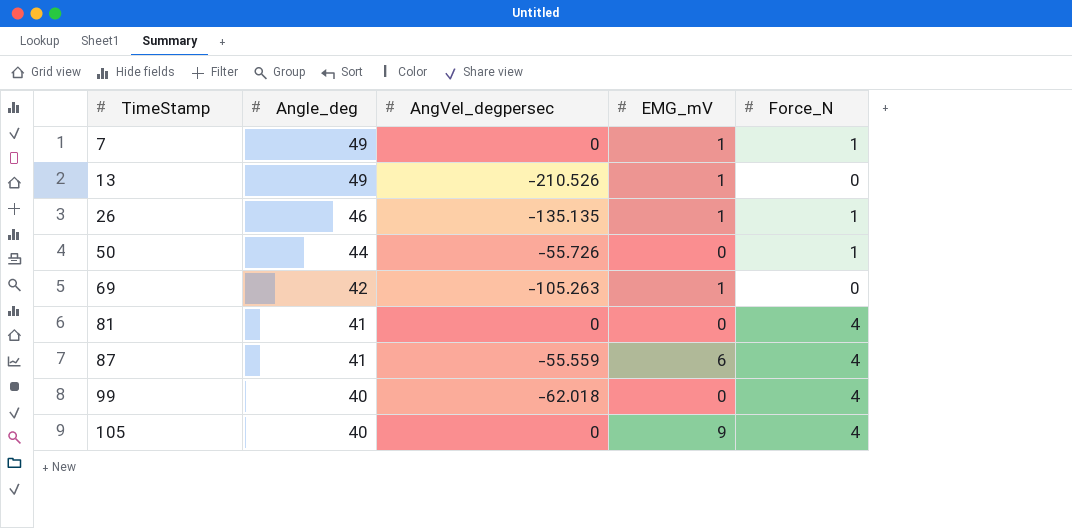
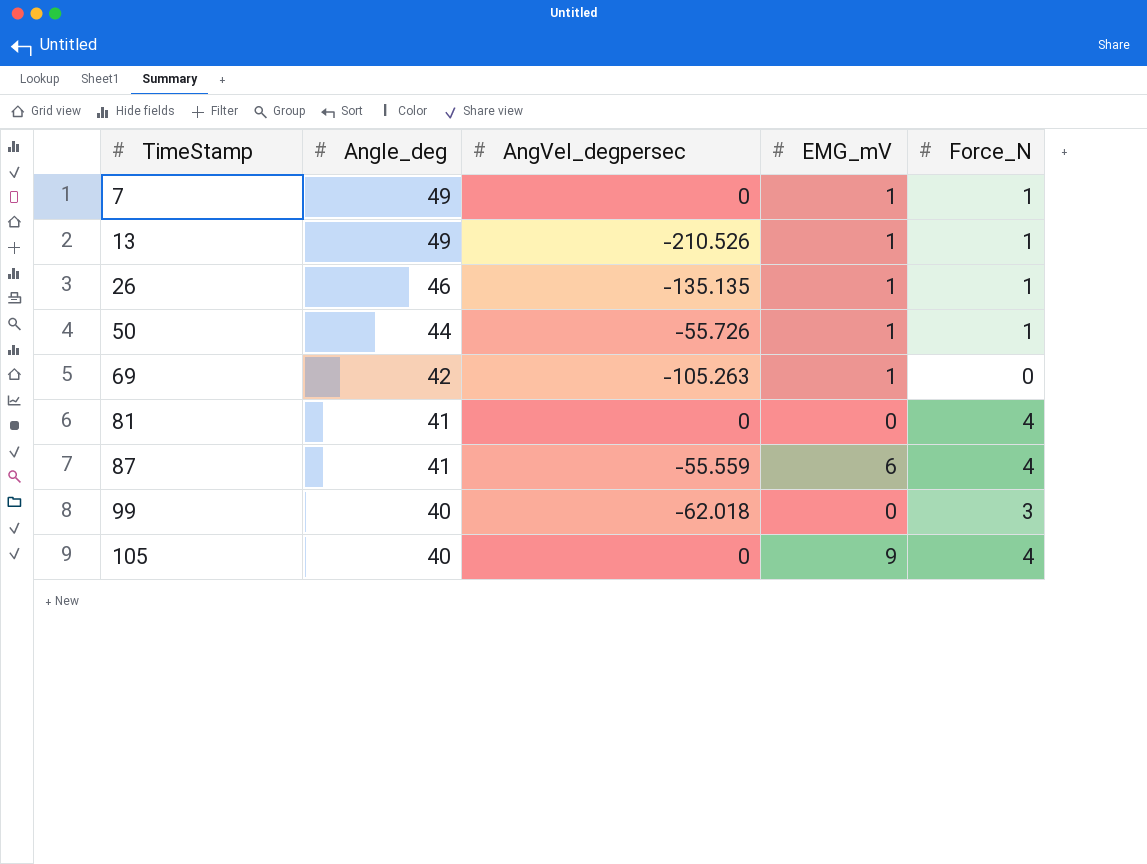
13 | Force_N: 0 -> 1
50 | EMG_mV: 0 -> 1
99 | Force_N: 4 -> 3

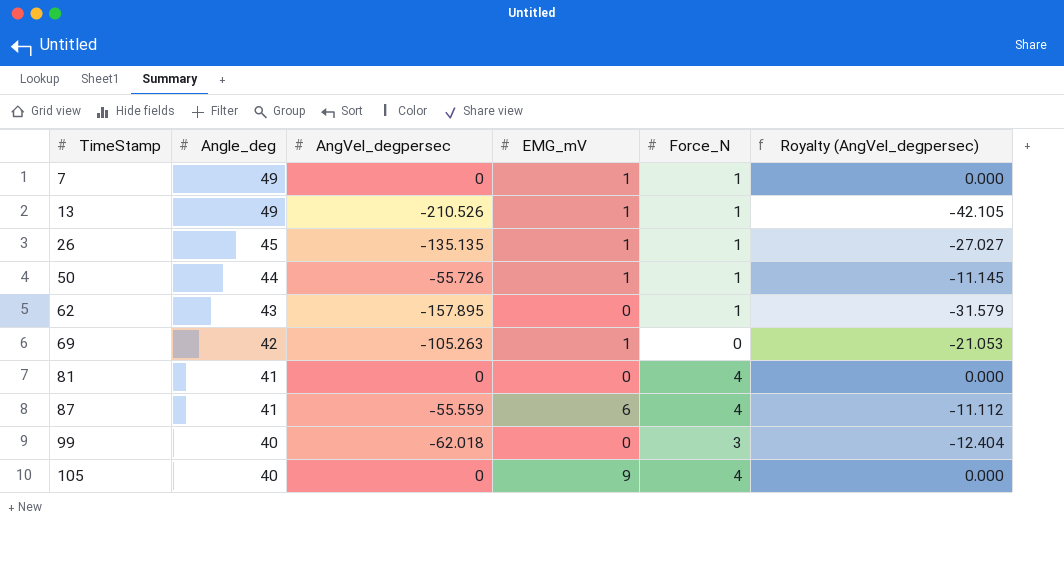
column Royalty (AngVel_degpersec) | formula: none -> [AngVel_degpersec] * 0.2
26 | Angle_deg: 46 -> 45
row 62: none -> 43 | -157.895 | 0 | 1 | -31.579

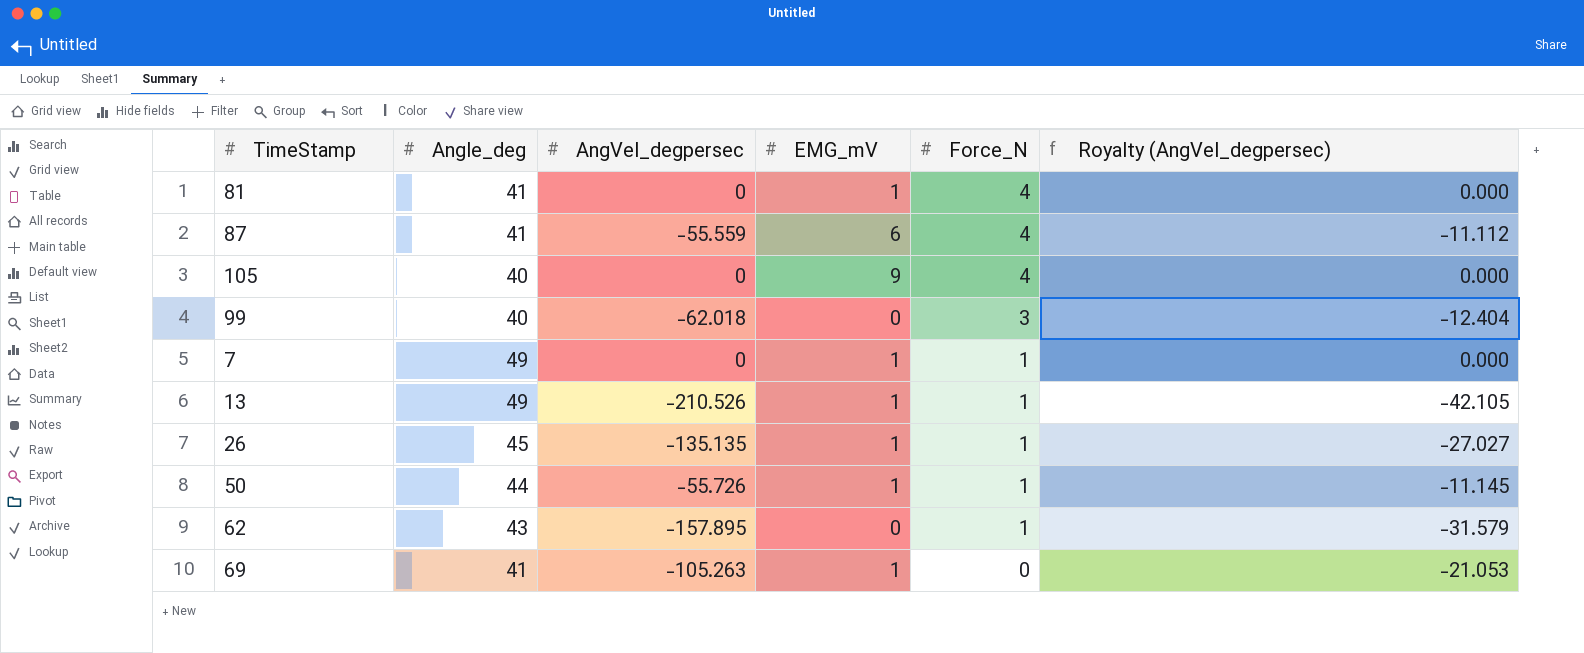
row order: TimeStamp ascending -> Force_N descending
81 | EMG_mV: 0 -> 1
69 | Angle_deg: 42 -> 41

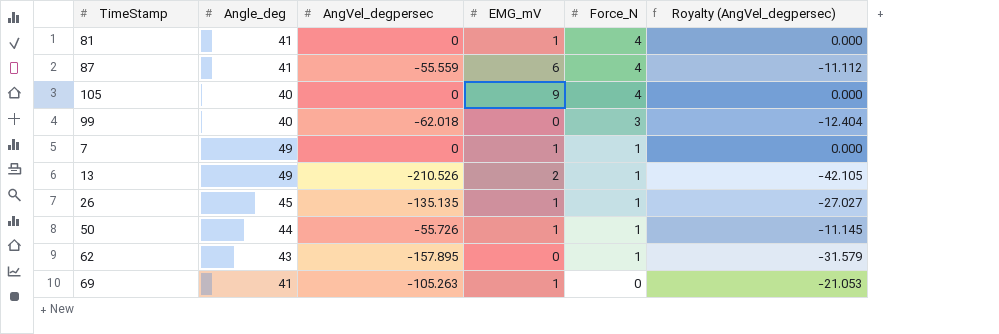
13 | EMG_mV: 1 -> 2

